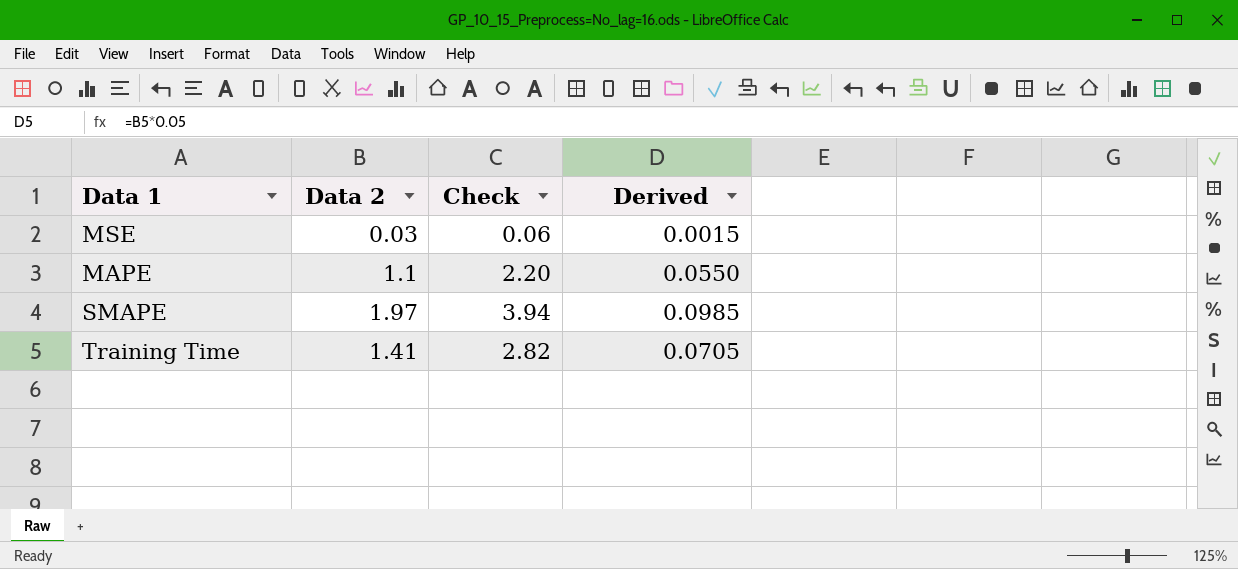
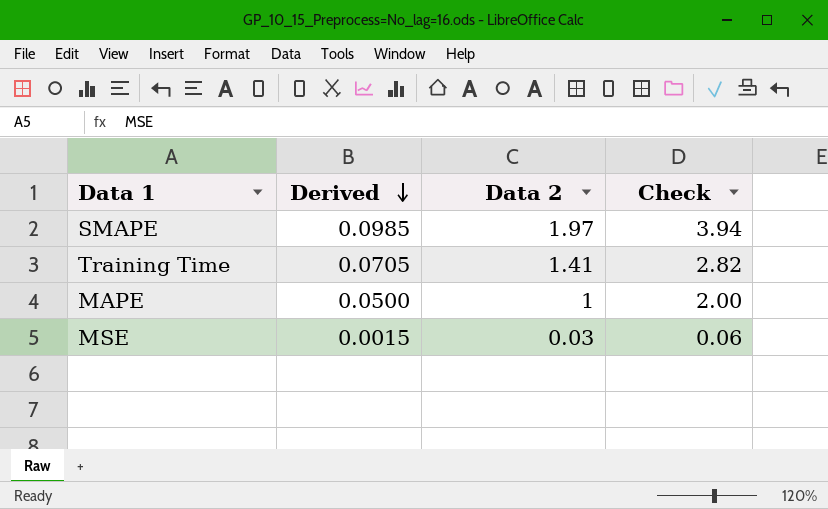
row order: none -> Derived descending
column Derived | position: 4 -> 2
MAPE | Derived: 0.0550 -> 0.0500
MAPE | Data 2: 1.1 -> 1
MAPE | Check: 2.20 -> 2.00

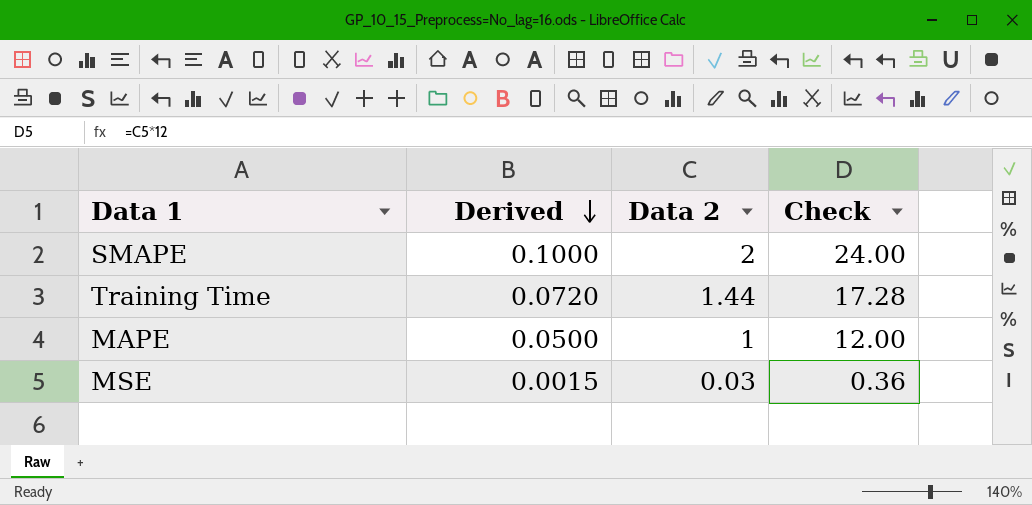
column Check | formula: [Data 2] * 2 -> [Data 2] * 12
SMAPE | Derived: 0.0985 -> 0.1000
SMAPE | Data 2: 1.97 -> 2
Training Time | Derived: 0.0705 -> 0.0720
Training Time | Data 2: 1.41 -> 1.44

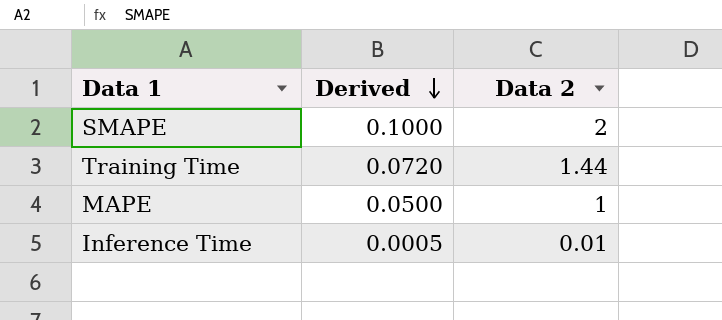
column Check | formula: [Data 2] * 12 -> none
row MSE: 0.0015 | 0.03 | 0.36 -> none
row Inference Time: none -> 0.0005 | 0.01

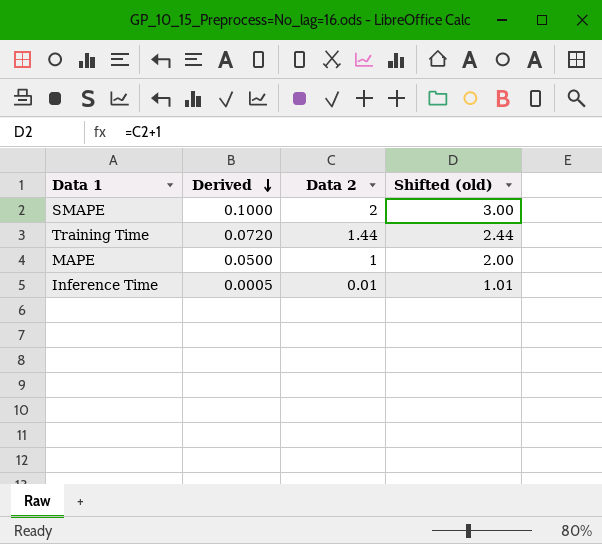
column Shifted (old) | formula: none -> [Data 2] + 1

